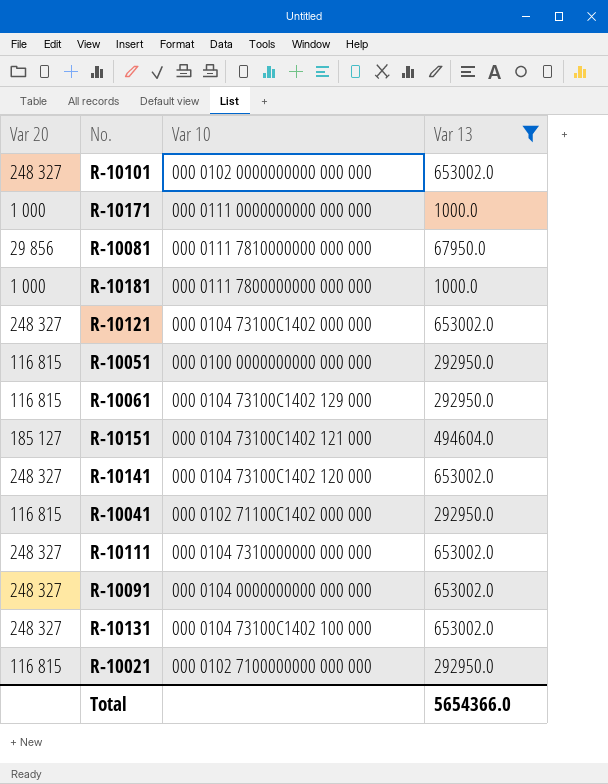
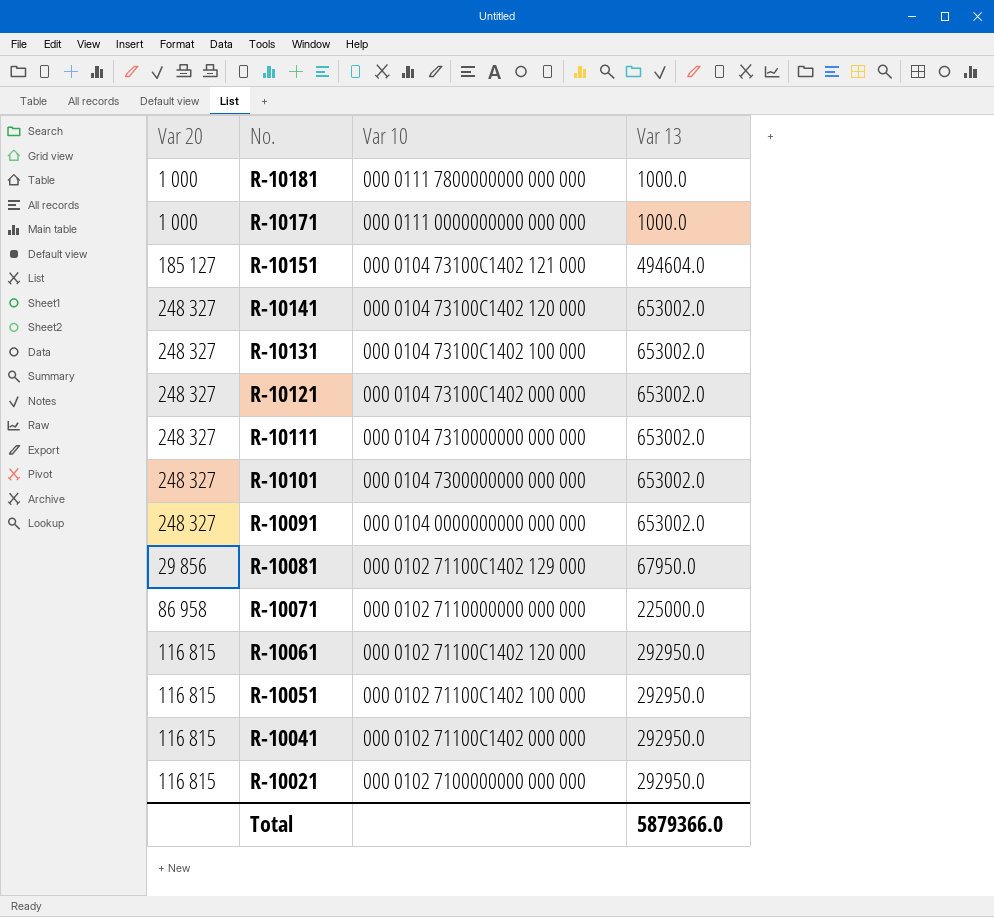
filter: Var 13 != 225000.0 -> none
row order: none -> No. descending
R-10101 | Var 10: 000 0102 0000000000 000 000 -> 000 0104 7300000000 000 000
R-10081 | Var 10: 000 0111 7810000000 000 000 -> 000 0102 71100С1402 129 000
R-10061 | Var 10: 000 0104 73100С1402 129 000 -> 000 0102 71100С1402 120 000
R-10051 | Var 10: 000 0100 0000000000 000 000 -> 000 0102 71100С1402 100 000
Total | Var 13: 5654366.0 -> 5879366.0

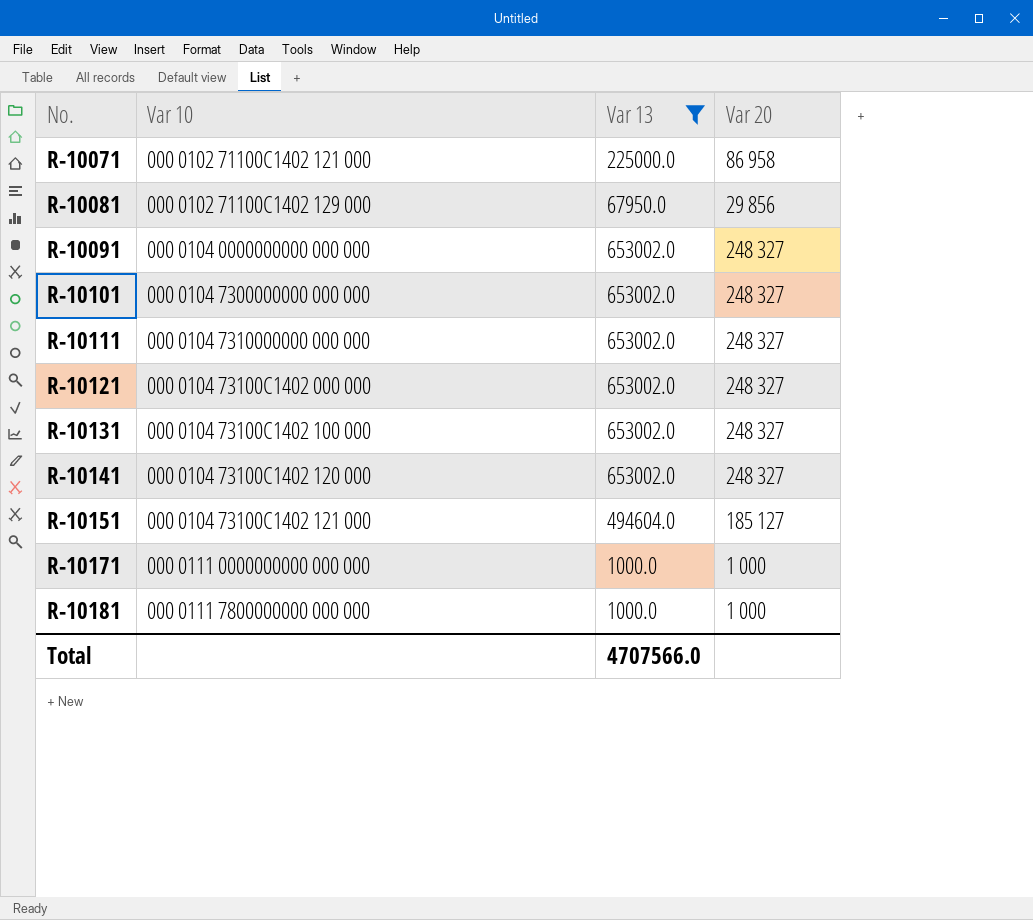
filter: none -> Var 13 != 292950.0
row order: No. descending -> No. ascending
column Var 20 | position: 1 -> 4
R-10071 | Var 10: 000 0102 7110000000 000 000 -> 000 0102 71100С1402 121 000
Total | Var 13: 5879366.0 -> 4707566.0

